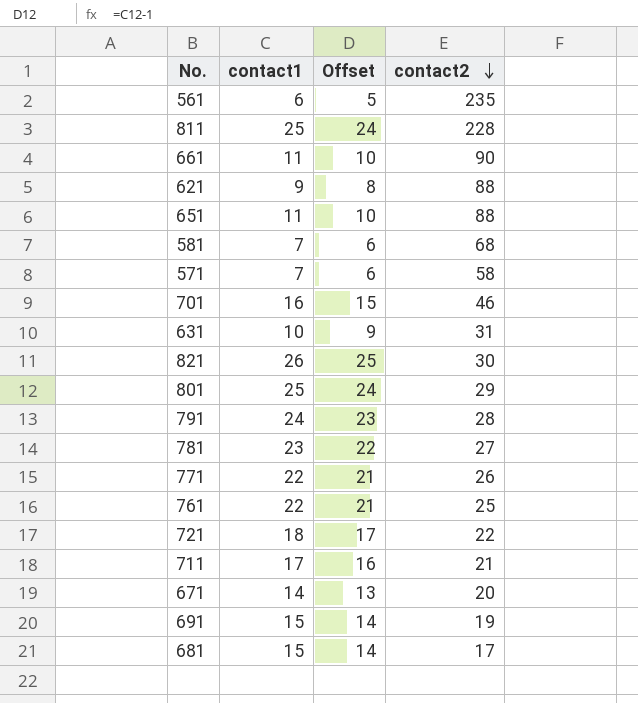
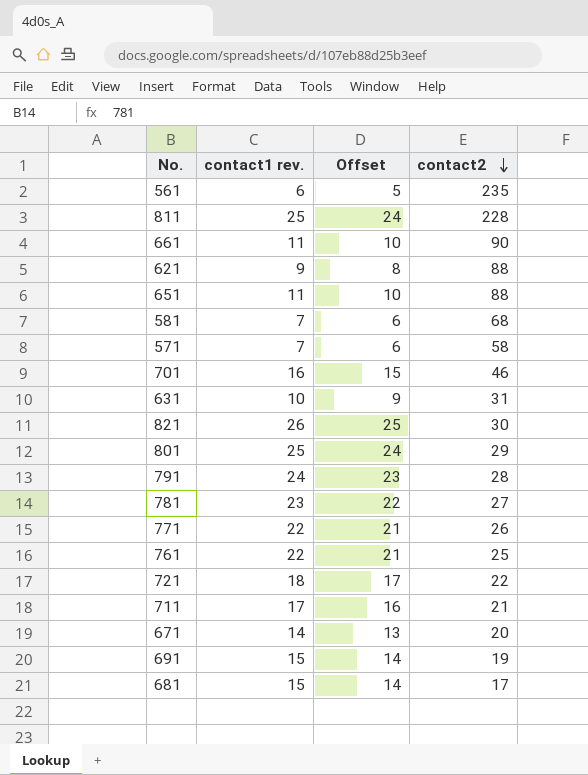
column name: contact1 -> contact1 rev.

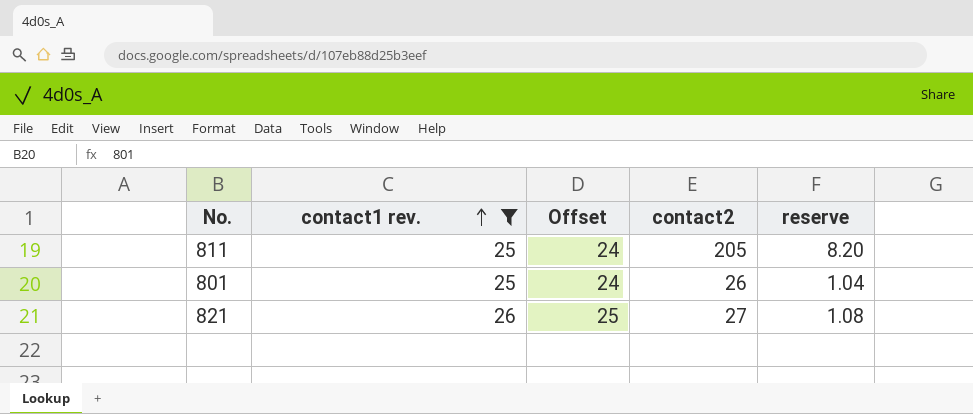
filter: none -> contact1 rev. >= 25
row order: contact2 descending -> contact1 rev. ascending
column reserve | formula: none -> [contact2] * 0.04
811 | contact2: 228 -> 205
801 | contact2: 29 -> 26
821 | contact2: 30 -> 27

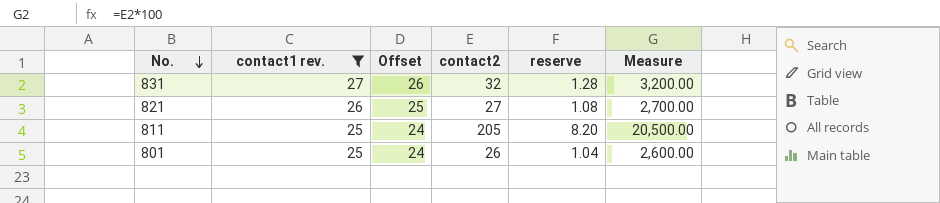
row order: contact1 rev. ascending -> No. descending
column Measure | formula: none -> [contact2] * 100
row 831: none -> 27 | 26 | 32 | 1.28 | 3,200.00

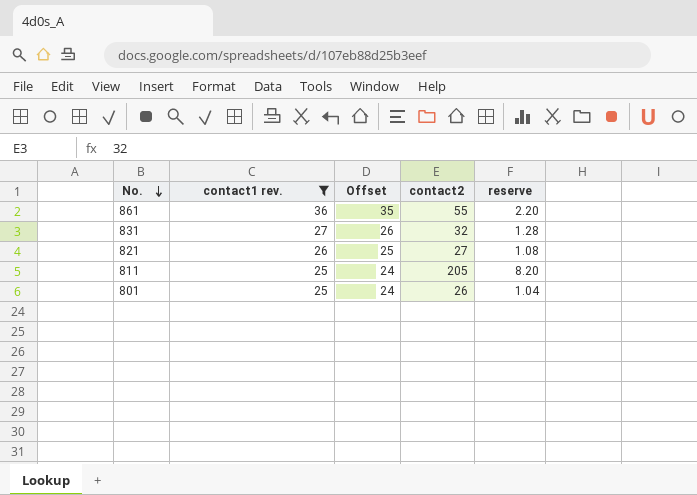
column Measure | formula: [contact2] * 100 -> none
row 861: none -> 36 | 35 | 55 | 2.20

